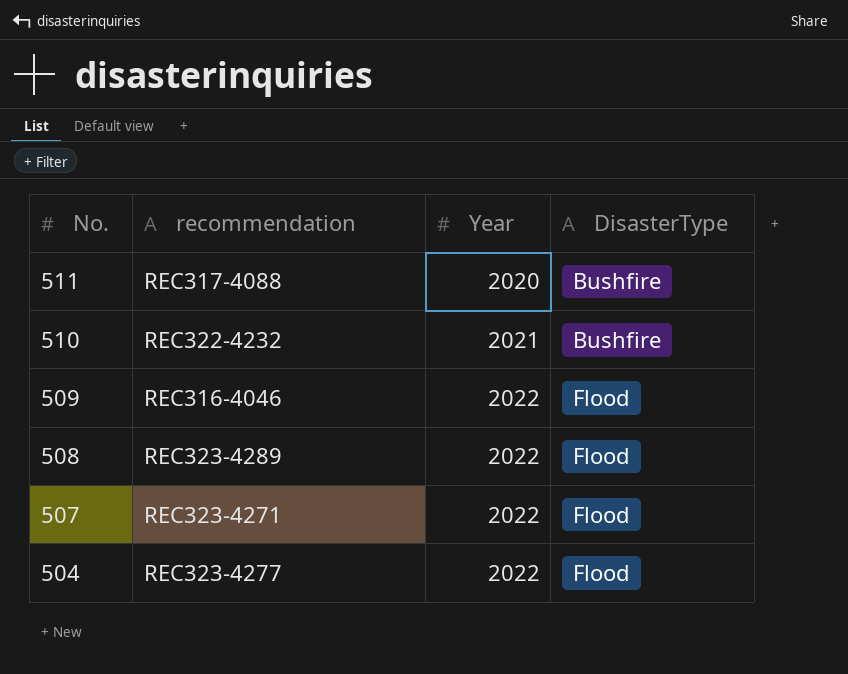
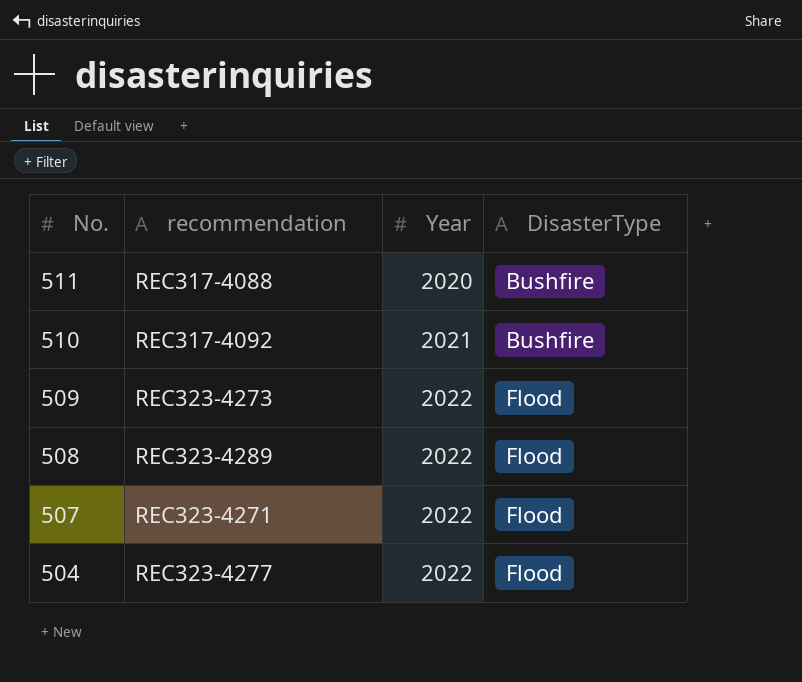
510 | recommendation: REC322-4232 -> REC317-4092
509 | recommendation: REC316-4046 -> REC323-4273

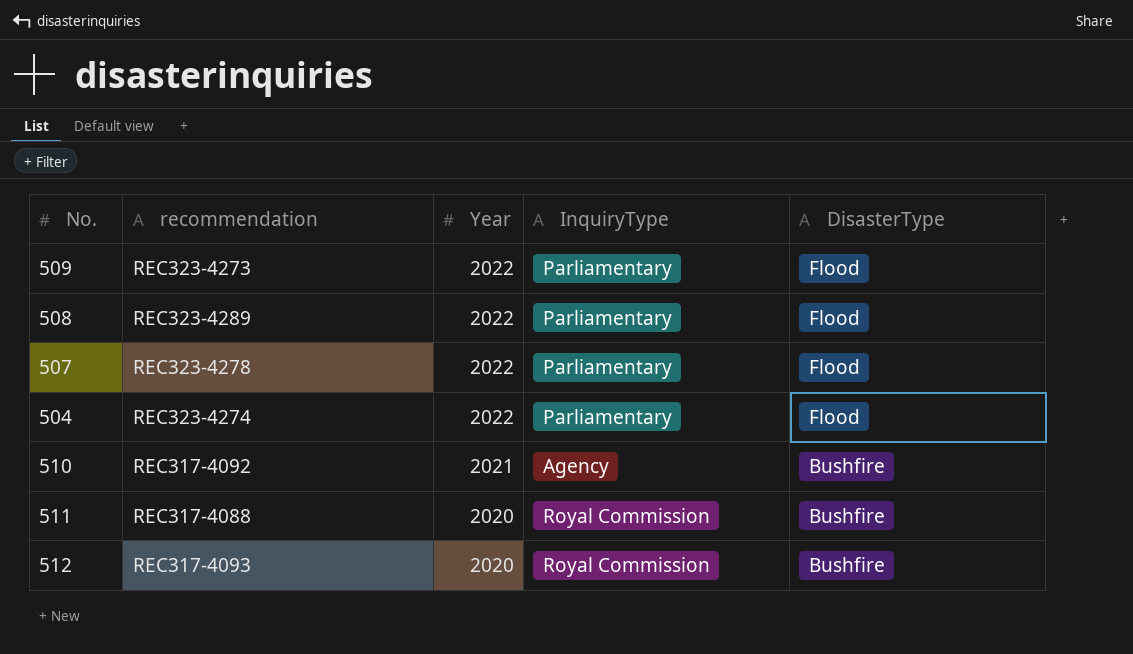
row order: No. descending -> Year descending
column InquiryType | position: none -> 4
507 | recommendation: REC323-4271 -> REC323-4278
504 | recommendation: REC323-4277 -> REC323-4274
row 512: none -> REC317-4093 | 2020 | Royal Commission | Bushfire

